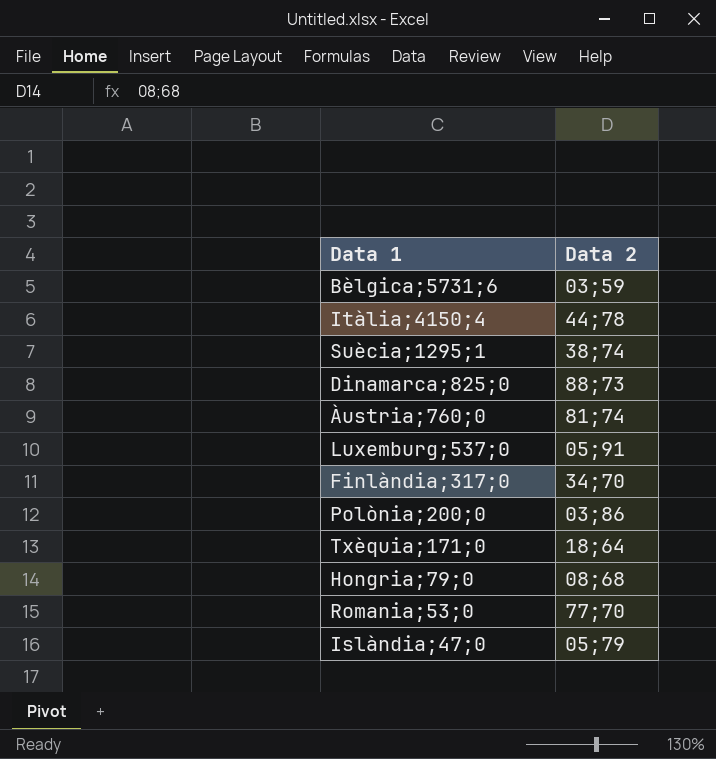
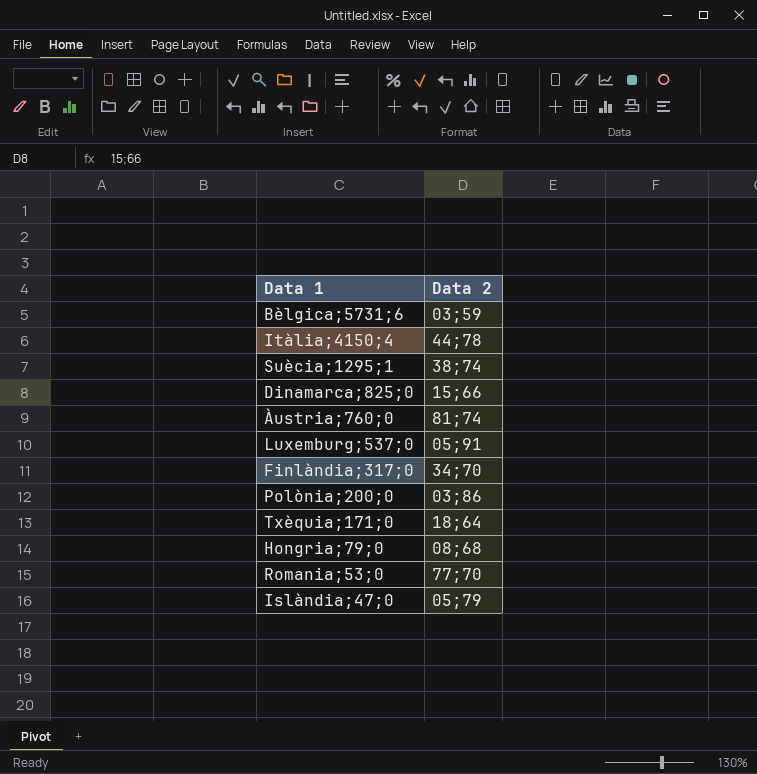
Dinamarca;825;0 | Data 2: 88;73 -> 15;66

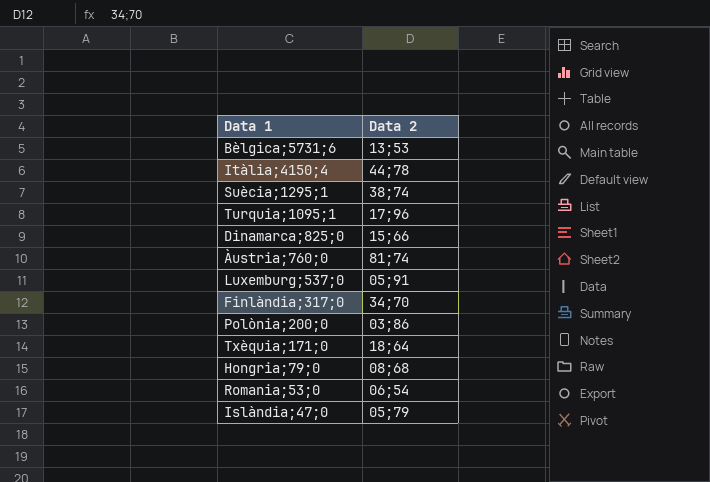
Bèlgica;5731;6 | Data 2: 03;59 -> 13;53
row Turquia;1095;1: none -> 17;96
Romania;53;0 | Data 2: 77;70 -> 06;54

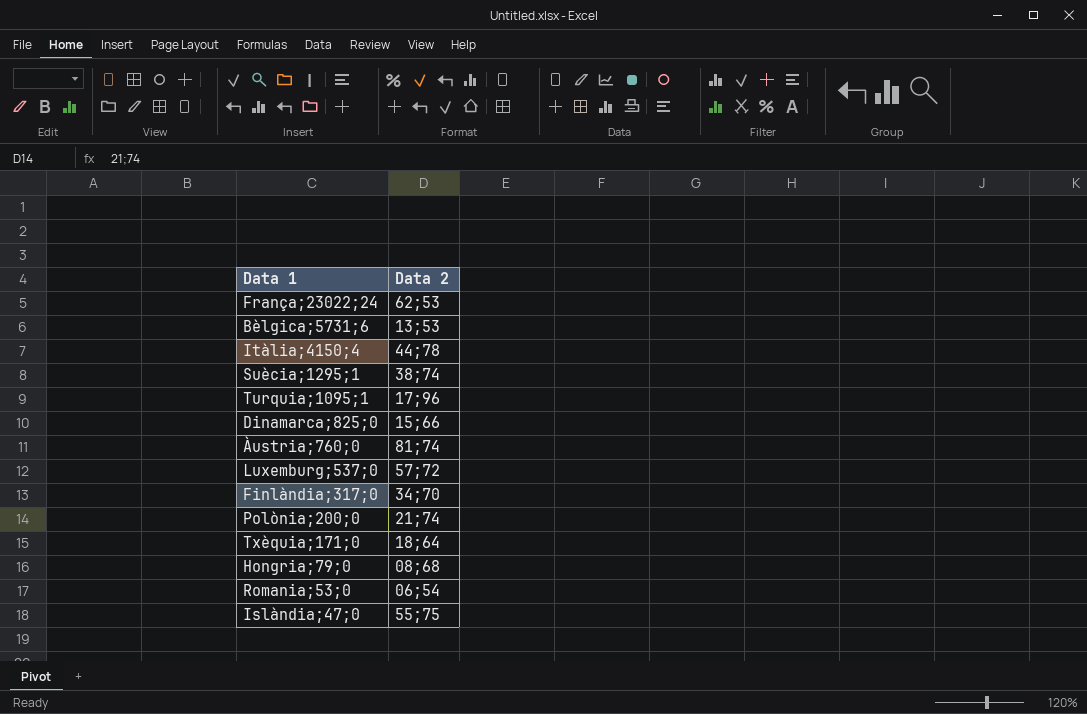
row França;23022;24: none -> 62;53
Luxemburg;537;0 | Data 2: 05;91 -> 57;72
Polònia;200;0 | Data 2: 03;86 -> 21;74
Islàndia;47;0 | Data 2: 05;79 -> 55;75

